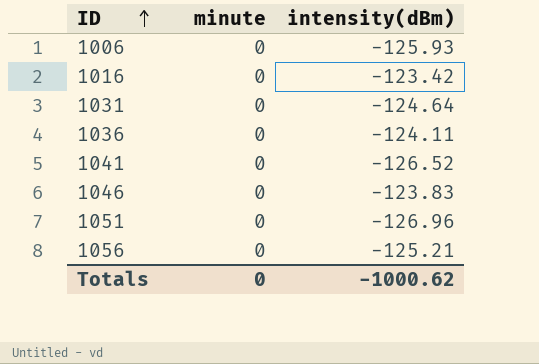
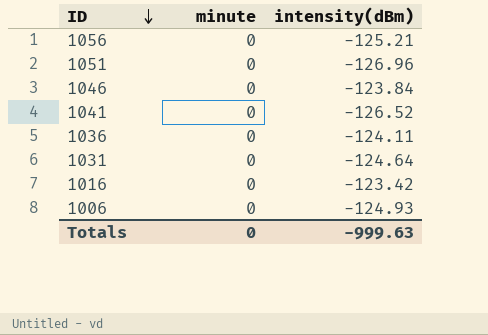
row order: ID ascending -> ID descending
1046 | intensity(dBm): -123.83 -> -123.84
1006 | intensity(dBm): -125.93 -> -124.93
Totals | intensity(dBm): -1000.62 -> -999.63

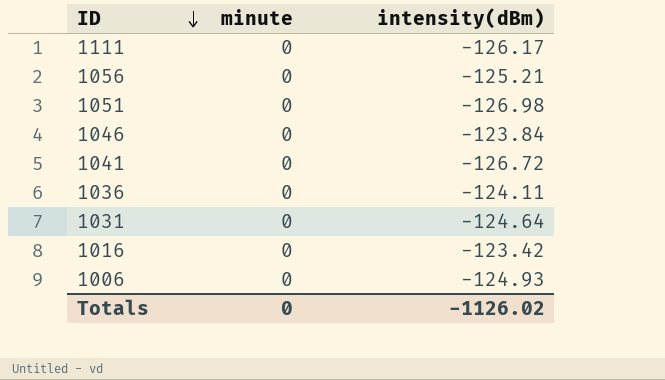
row 1111: none -> 0 | -126.17
1051 | intensity(dBm): -126.96 -> -126.98
1041 | intensity(dBm): -126.52 -> -126.72
Totals | intensity(dBm): -999.63 -> -1126.02

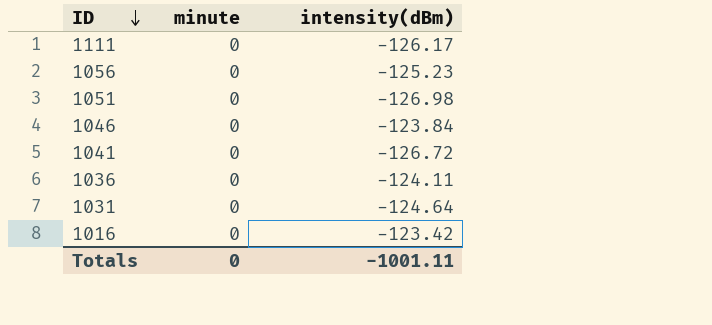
row 1006: 0 | -124.93 -> none
1056 | intensity(dBm): -125.21 -> -125.23
Totals | intensity(dBm): -1126.02 -> -1001.11

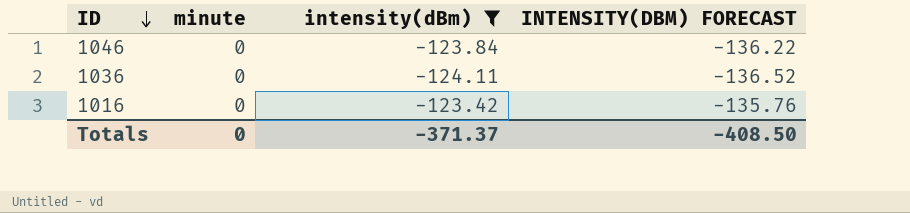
filter: none -> intensity(dBm) >= -124.11
column INTENSITY(DBM) FORECAST | formula: none -> [intensity(dBm)] * 1.1
Totals | intensity(dBm): -1001.11 -> -371.37

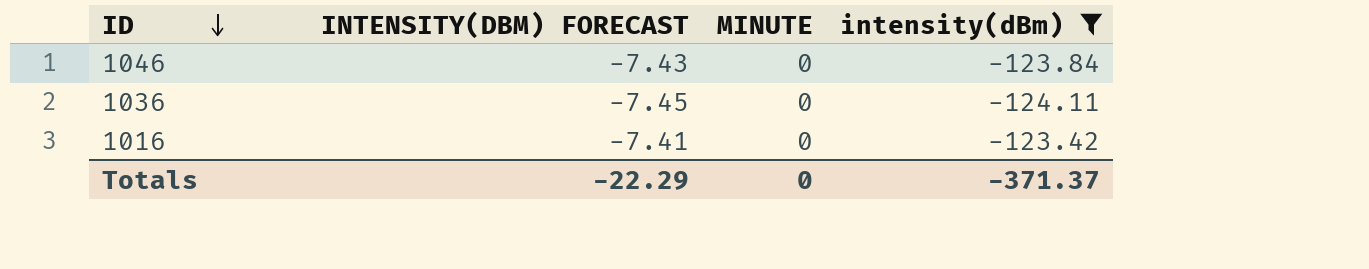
column INTENSITY(DBM) FORECAST | formula: [intensity(dBm)] * 1.1 -> [intensity(dBm)] * 0.06
column INTENSITY(DBM) FORECAST | position: 4 -> 2
column name: minute -> MINUTE
Totals | INTENSITY(DBM) FORECAST: -408.50 -> -22.29

